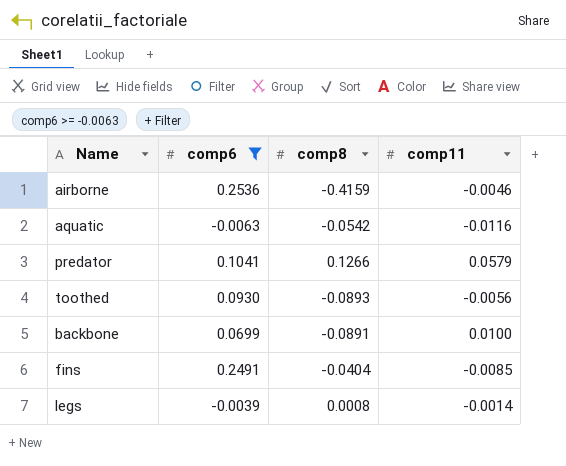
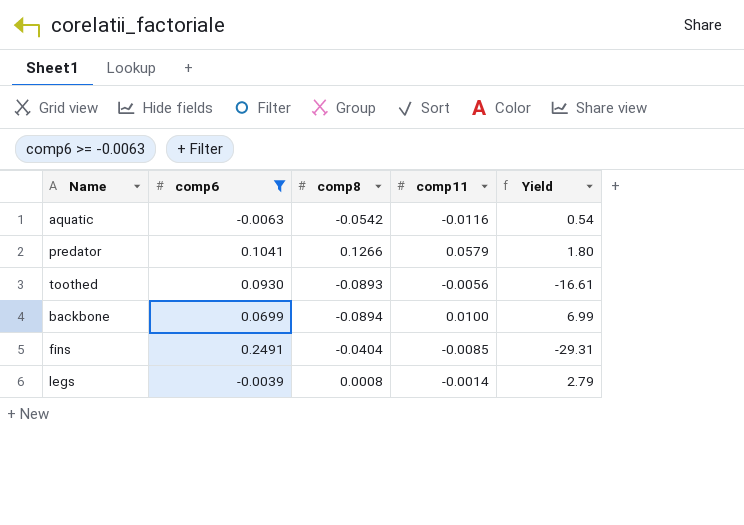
column Yield | formula: none -> [comp6] / [comp11]
row airborne: 0.2536 | -0.4159 | -0.0046 -> none
backbone | comp8: -0.0891 -> -0.0894

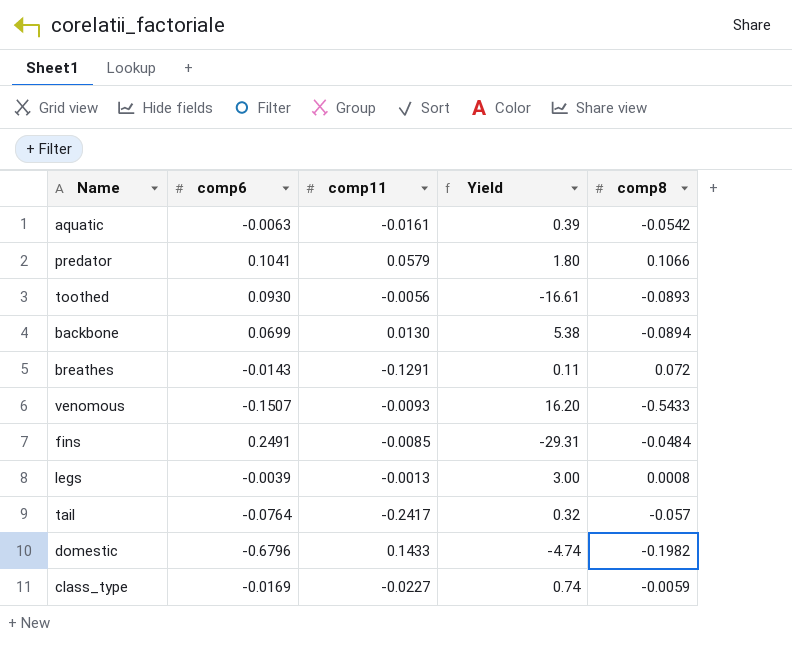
filter: comp6 >= -0.0063 -> none
column comp8 | position: 3 -> 5
aquatic | comp11: -0.0116 -> -0.0161
aquatic | Yield: 0.54 -> 0.39
predator | comp8: 0.1266 -> 0.1066
backbone | comp11: 0.0100 -> 0.0130
backbone | Yield: 6.99 -> 5.38
fins | comp8: -0.0404 -> -0.0484
legs | comp11: -0.0014 -> -0.0013
legs | Yield: 2.79 -> 3.00

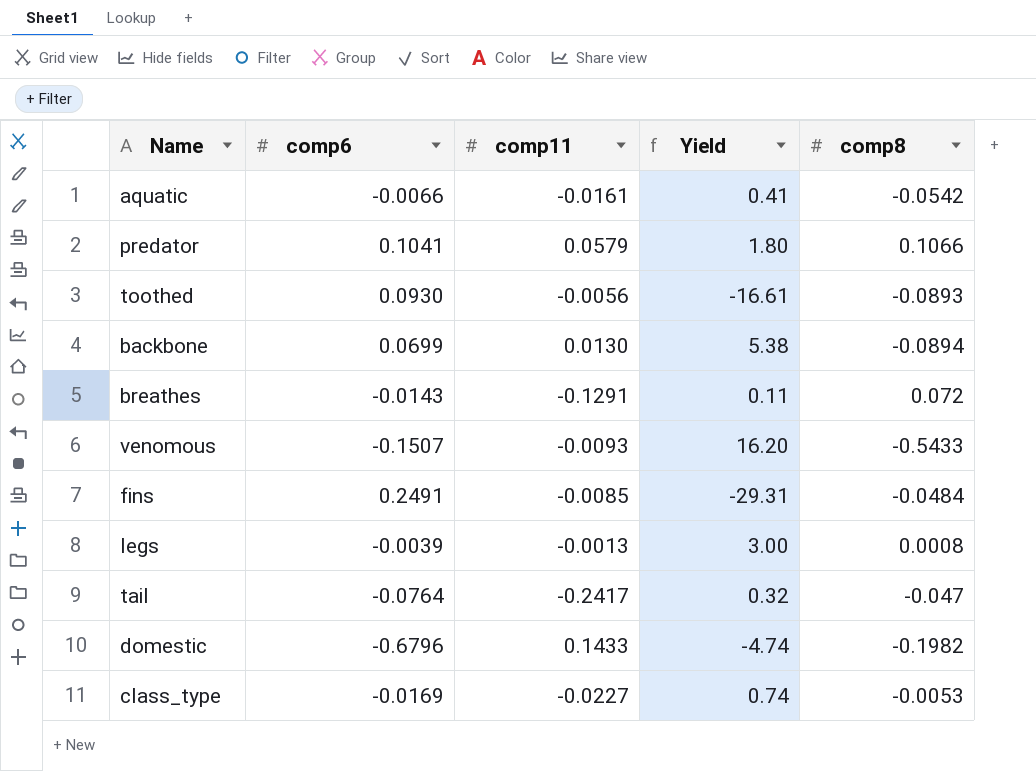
aquatic | comp6: -0.0063 -> -0.0066
aquatic | Yield: 0.39 -> 0.41
tail | comp8: -0.057 -> -0.047
class_type | comp8: -0.0059 -> -0.0053

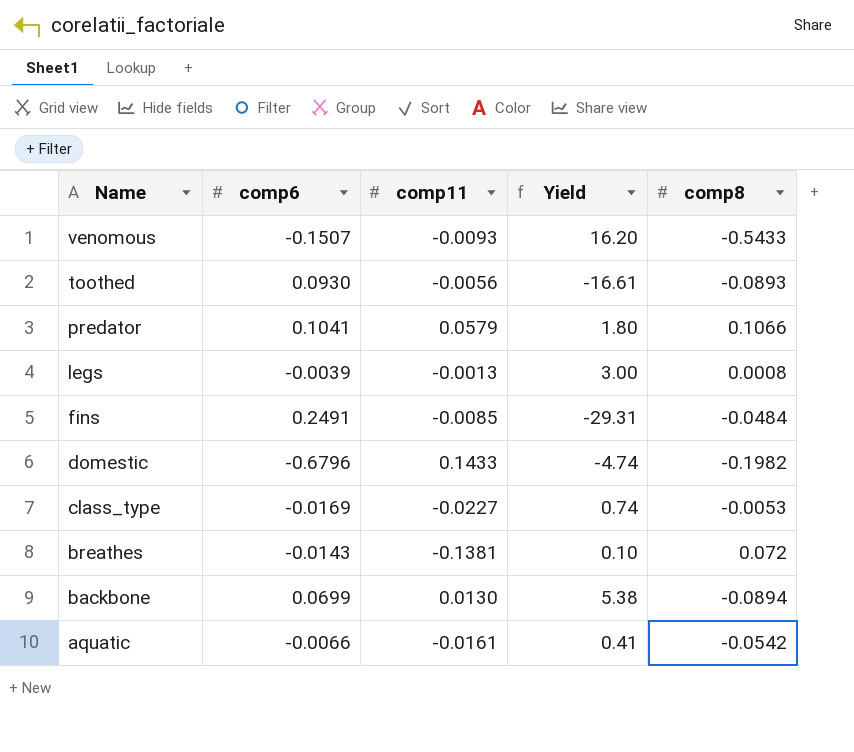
row order: none -> Name descending
row tail: -0.0764 | -0.2417 | 0.32 | -0.047 -> none
breathes | comp11: -0.1291 -> -0.1381
breathes | Yield: 0.11 -> 0.10

